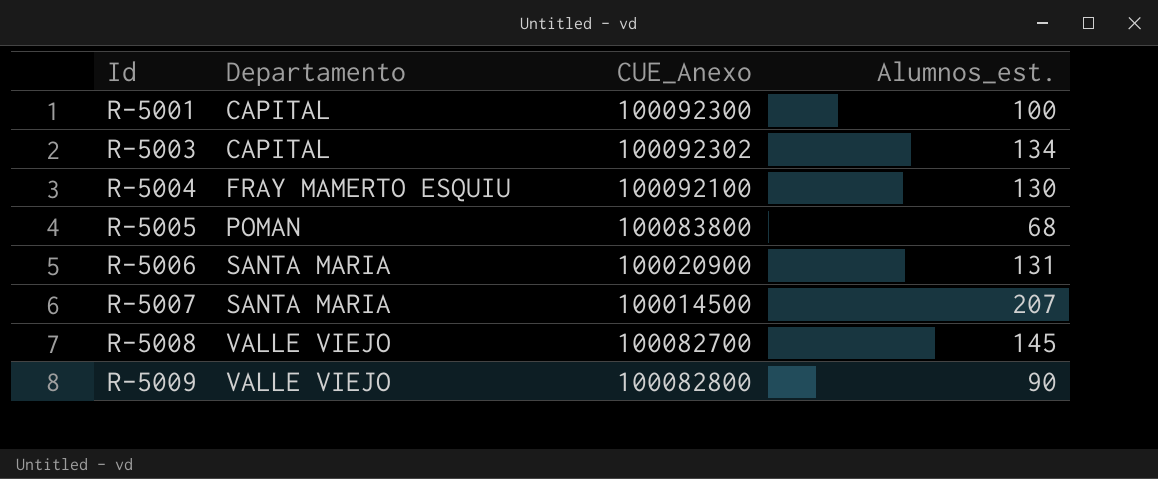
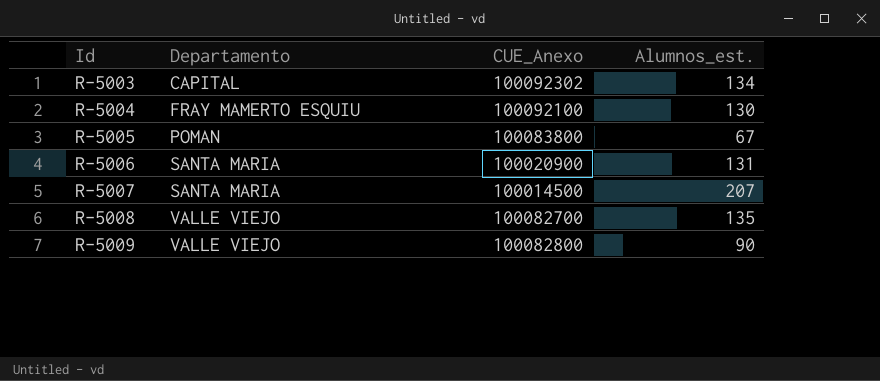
row R-5001: CAPITAL | 100092300 | 100 -> none
R-5005 | Alumnos_est.: 68 -> 67
R-5008 | Alumnos_est.: 145 -> 135

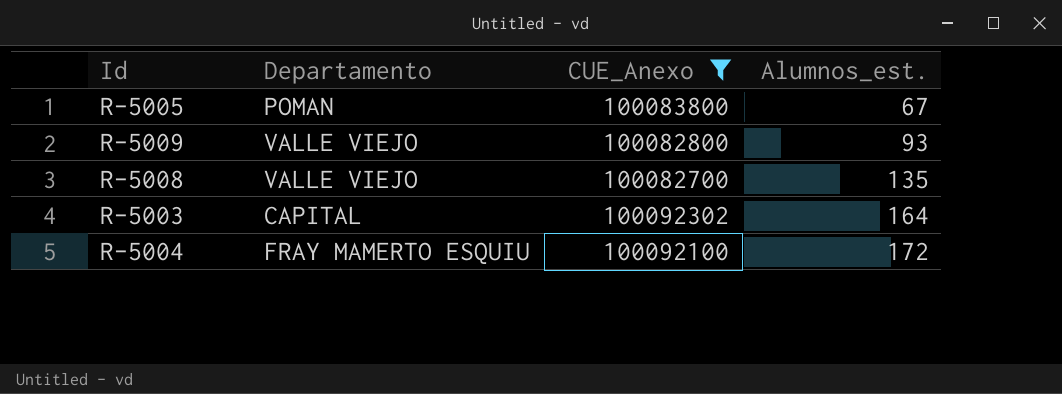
filter: none -> CUE_Anexo >= 100082700
row order: Id ascending -> Alumnos_est. ascending
R-5009 | Alumnos_est.: 90 -> 93
R-5003 | Alumnos_est.: 134 -> 164
R-5004 | Alumnos_est.: 130 -> 172

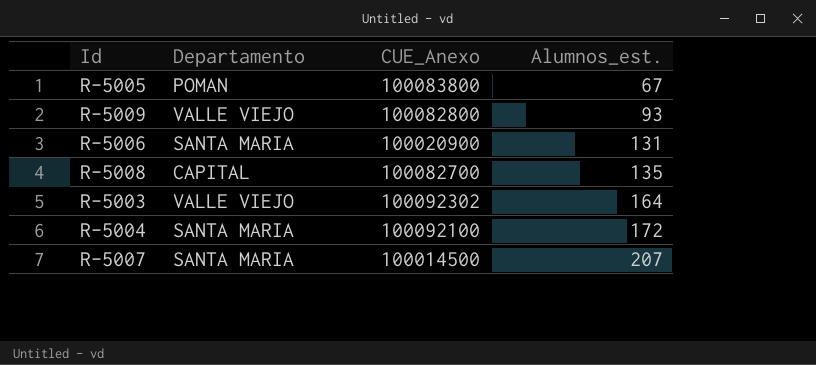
filter: CUE_Anexo >= 100082700 -> none
R-5008 | Departamento: VALLE VIEJO -> CAPITAL
R-5003 | Departamento: CAPITAL -> VALLE VIEJO
R-5004 | Departamento: FRAY MAMERTO ESQUIU -> SANTA MARIA

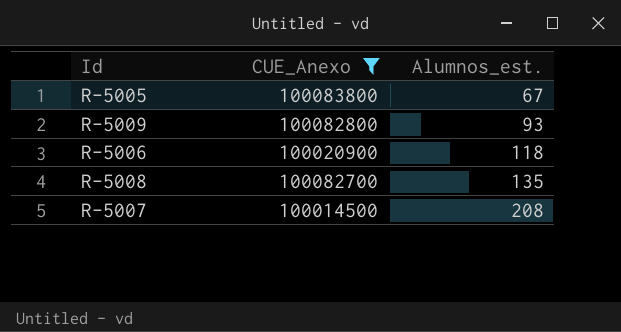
filter: none -> CUE_Anexo <= 100083800
column Departamento | position: 2 -> none
R-5006 | Alumnos_est.: 131 -> 118
R-5007 | Alumnos_est.: 207 -> 208

